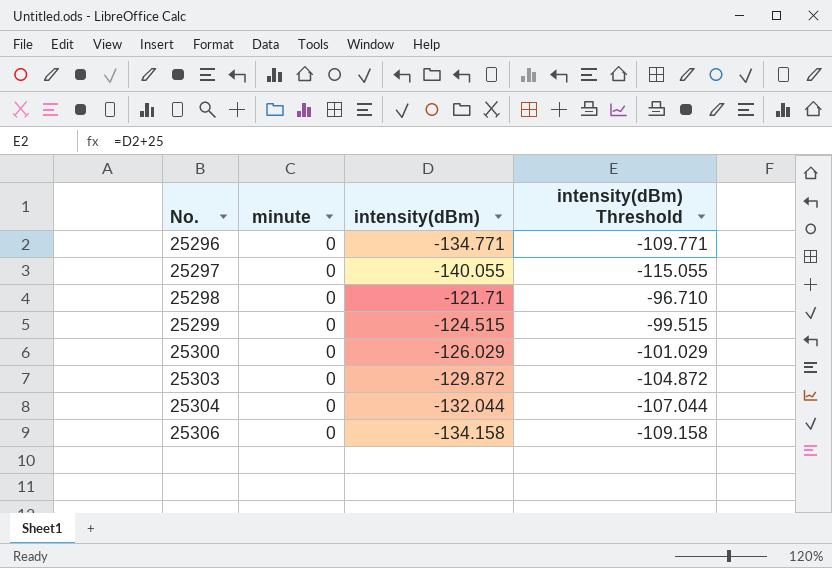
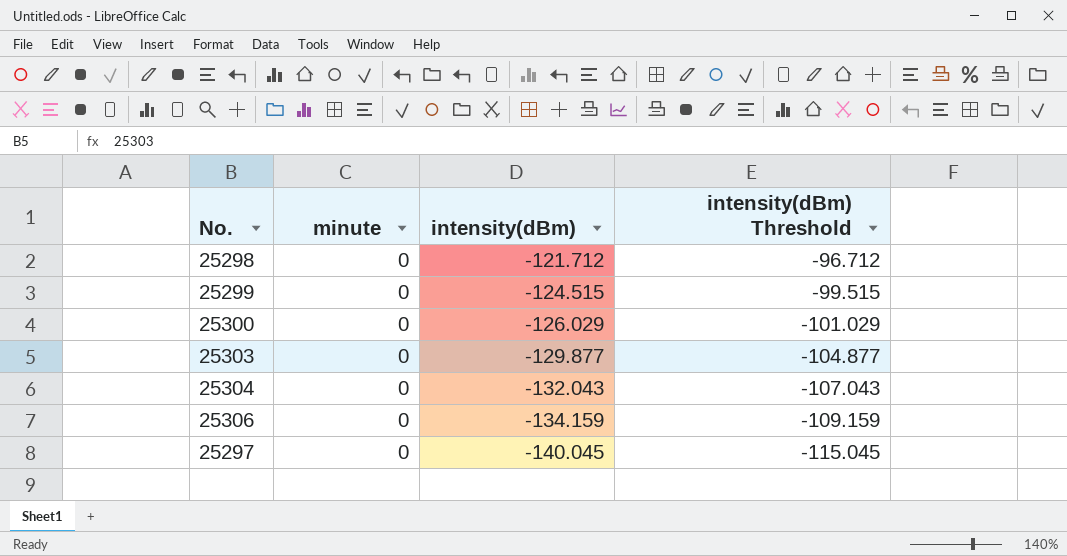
row order: No. ascending -> intensity(dBm) descending
row 25296: 0 | -134.771 | -109.771 -> none
25298 | intensity(dBm): -121.71 -> -121.712
25298 | intensity(dBm) Threshold: -96.710 -> -96.712
25303 | intensity(dBm): -129.872 -> -129.877
25303 | intensity(dBm) Threshold: -104.872 -> -104.877
25304 | intensity(dBm): -132.044 -> -132.043
25304 | intensity(dBm) Threshold: -107.044 -> -107.043
25306 | intensity(dBm): -134.158 -> -134.159
25306 | intensity(dBm) Threshold: -109.158 -> -109.159
25297 | intensity(dBm): -140.055 -> -140.045
25297 | intensity(dBm) Threshold: -115.055 -> -115.045

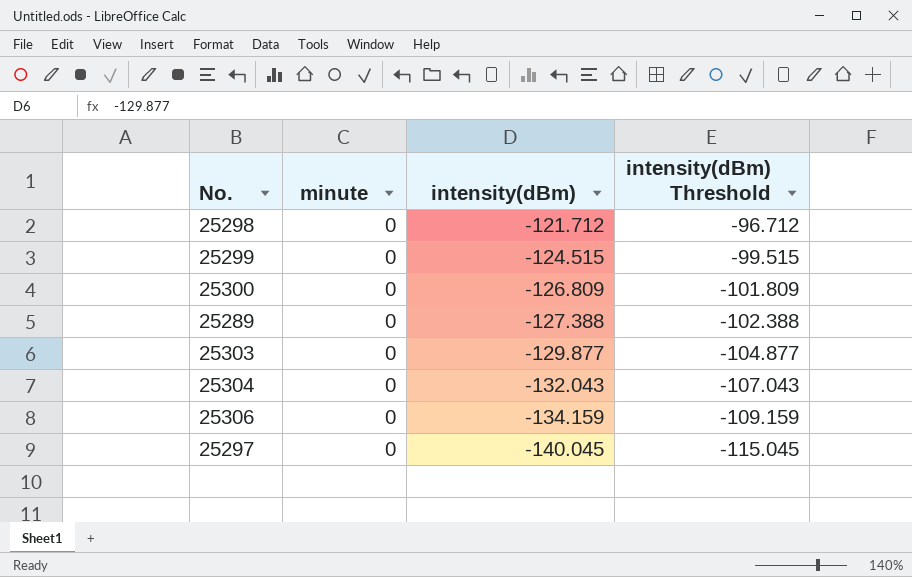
25300 | intensity(dBm): -126.029 -> -126.809
25300 | intensity(dBm) Threshold: -101.029 -> -101.809
row 25289: none -> 0 | -127.388 | -102.388

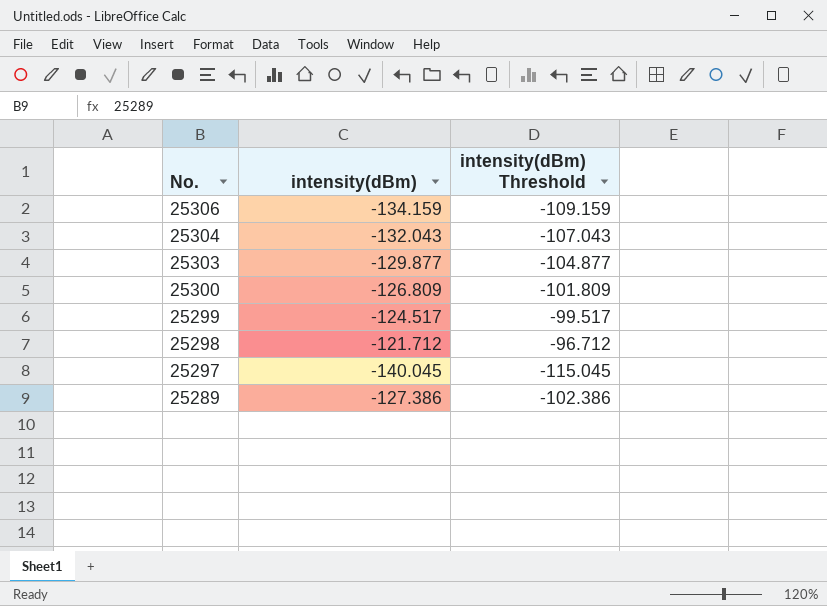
row order: intensity(dBm) descending -> No. descending
column minute | position: 2 -> none
25299 | intensity(dBm): -124.515 -> -124.517
25299 | intensity(dBm) Threshold: -99.515 -> -99.517
25289 | intensity(dBm): -127.388 -> -127.386
25289 | intensity(dBm) Threshold: -102.388 -> -102.386

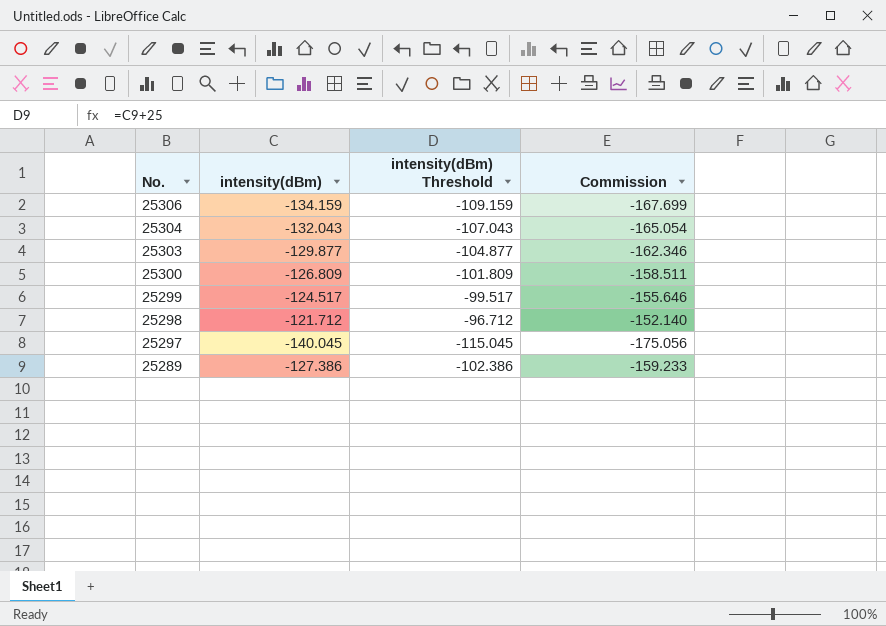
column Commission | formula: none -> [intensity(dBm)] * 1.25

